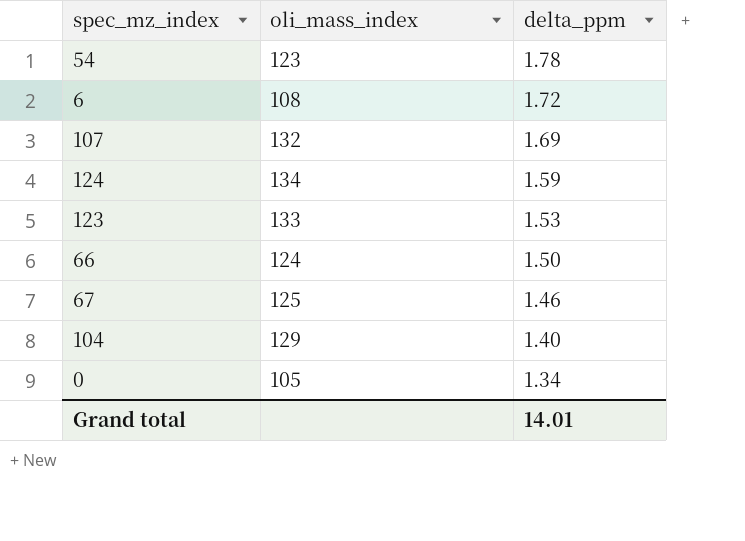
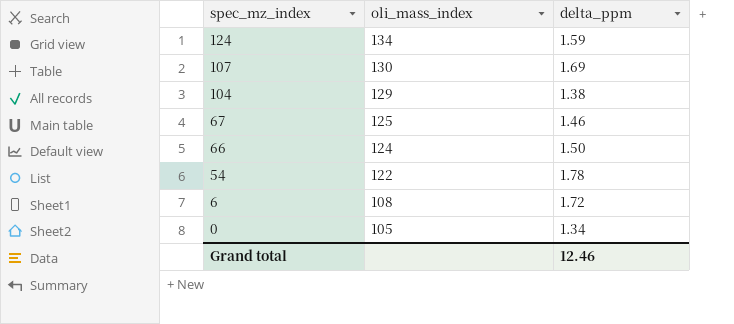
row order: delta_ppm descending -> spec_mz_index descending
row 123: 133 | 1.53 -> none
107 | oli_mass_index: 132 -> 130
104 | delta_ppm: 1.40 -> 1.38
54 | oli_mass_index: 123 -> 122
Grand total | delta_ppm: 14.01 -> 12.46

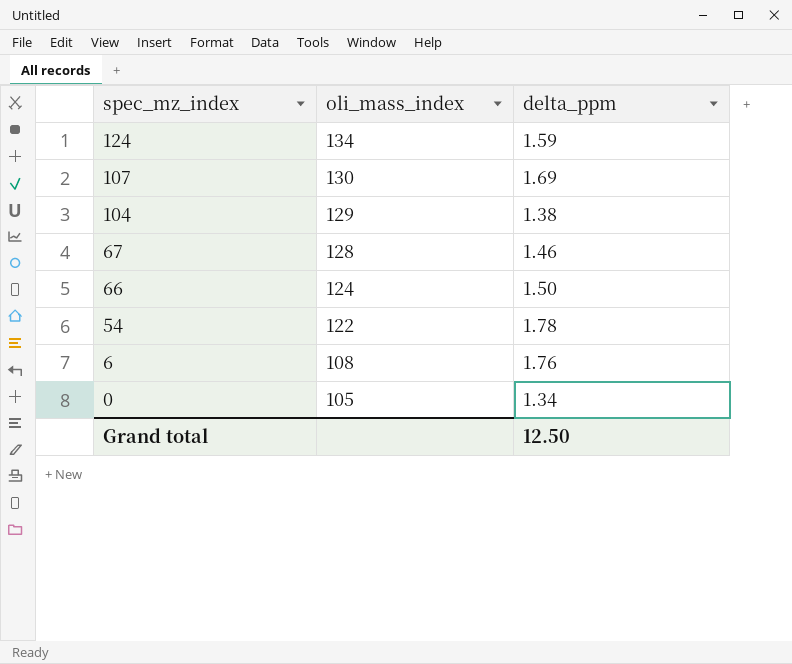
67 | oli_mass_index: 125 -> 128
6 | delta_ppm: 1.72 -> 1.76
Grand total | delta_ppm: 12.46 -> 12.50

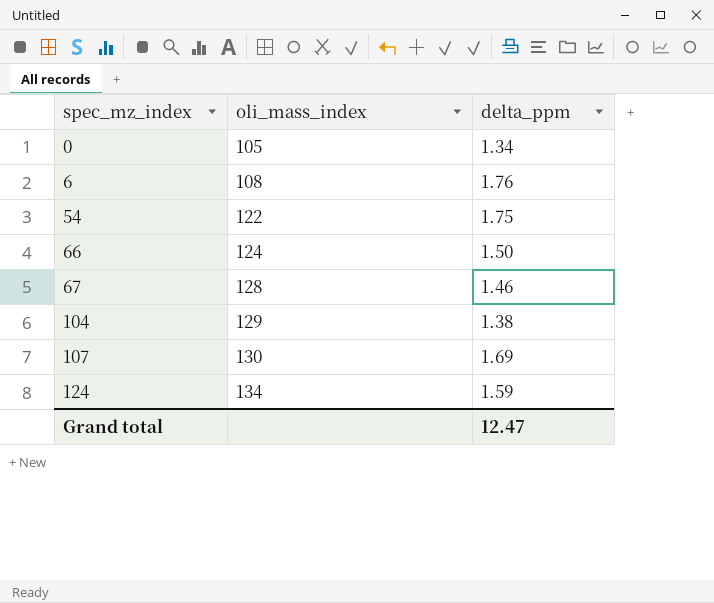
row order: spec_mz_index descending -> spec_mz_index ascending
54 | delta_ppm: 1.78 -> 1.75
Grand total | delta_ppm: 12.50 -> 12.47

